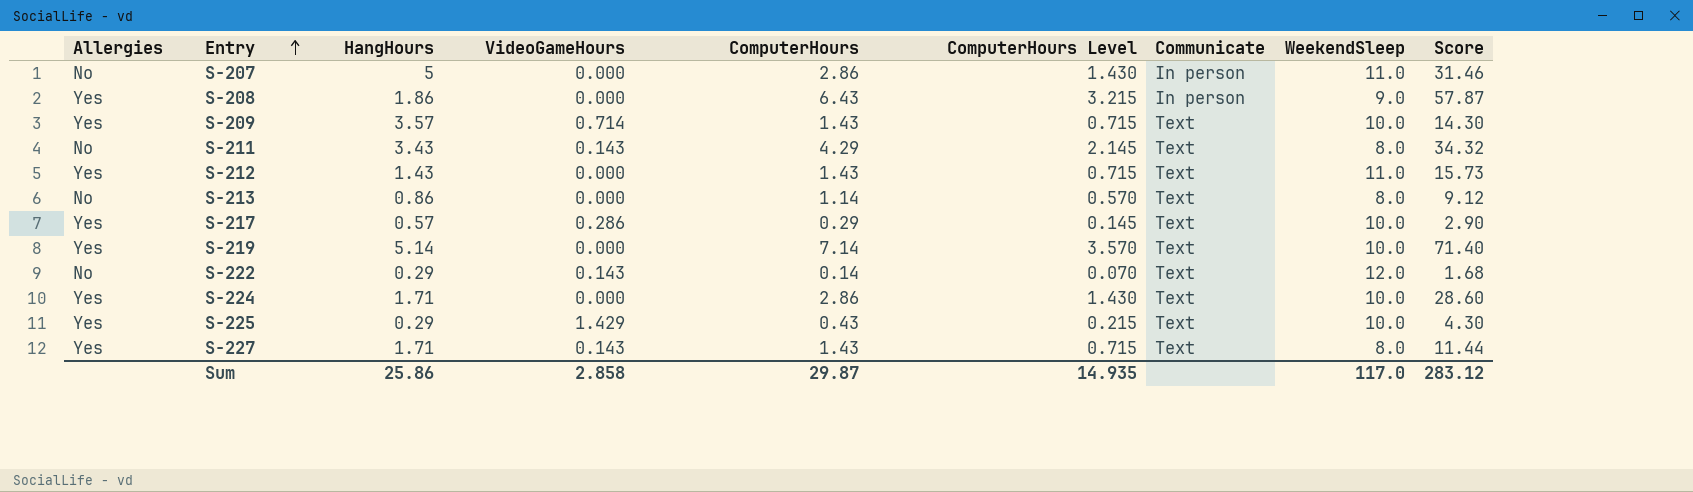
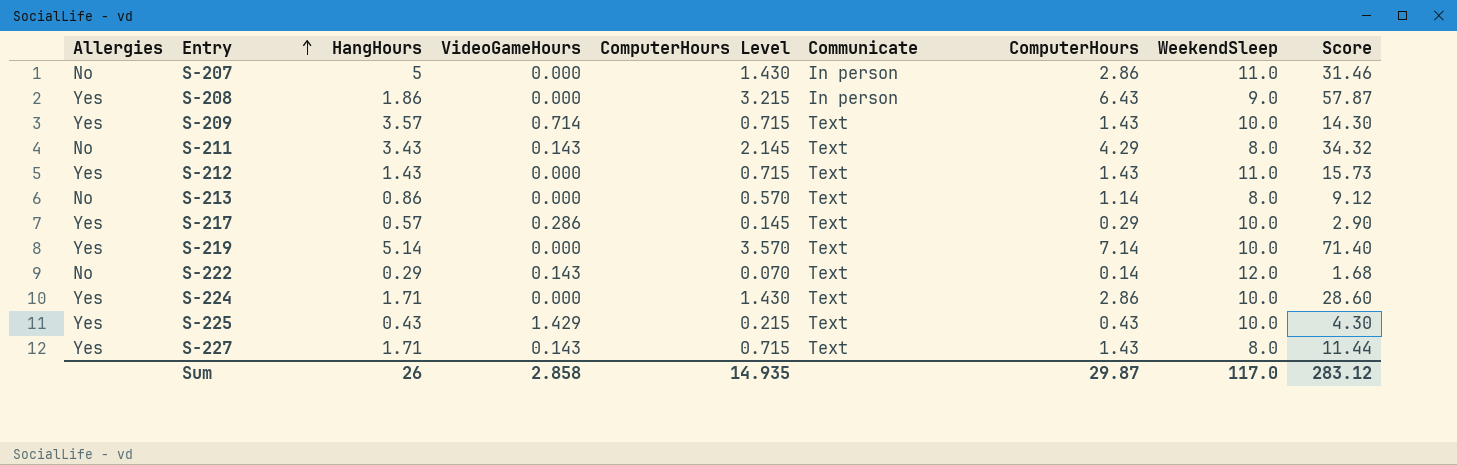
column ComputerHours | position: 5 -> 7
S-225 | HangHours: 0.29 -> 0.43
Sum | HangHours: 25.86 -> 26

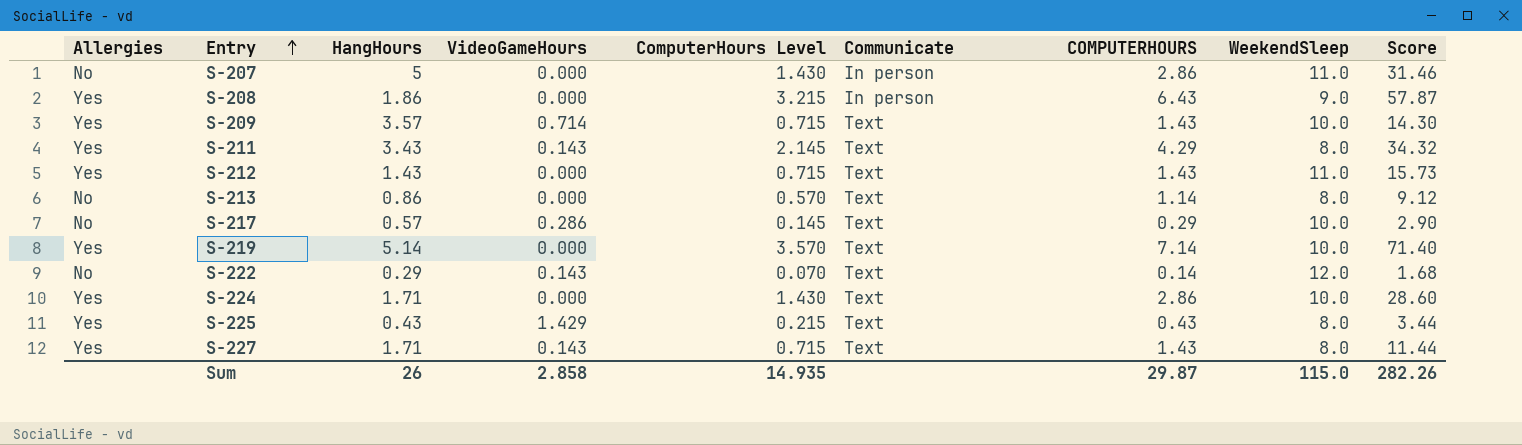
column name: ComputerHours -> COMPUTERHOURS
S-211 | Allergies: No -> Yes
S-217 | Allergies: Yes -> No
S-225 | WeekendSleep: 10.0 -> 8.0
S-225 | Score: 4.30 -> 3.44
Sum | WeekendSleep: 117.0 -> 115.0
Sum | Score: 283.12 -> 282.26

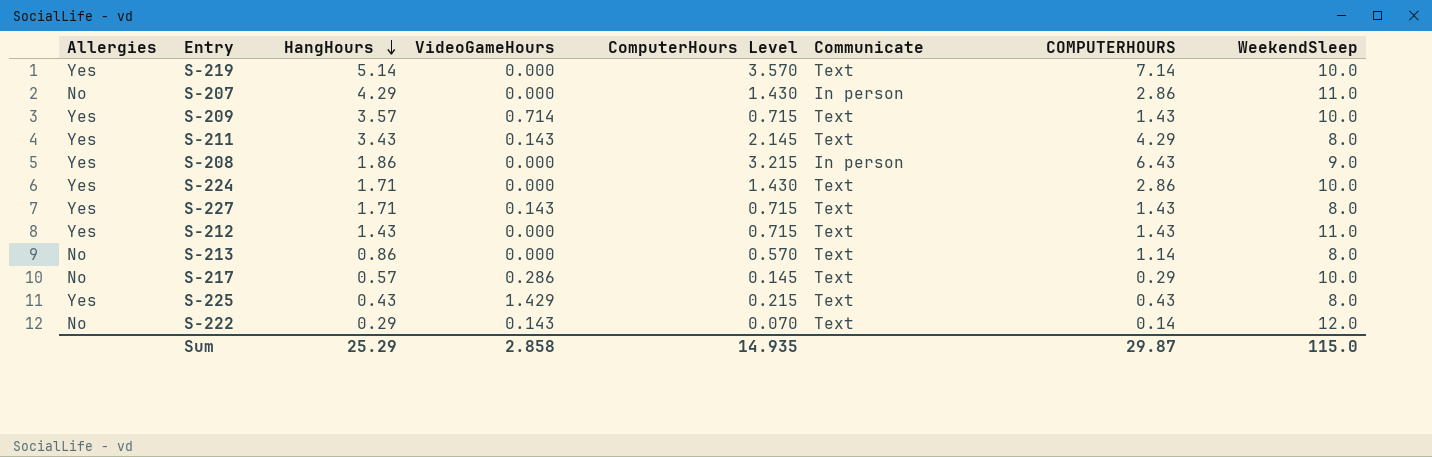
row order: Entry ascending -> HangHours descending
column Score | formula: [COMPUTERHOURS] * [WeekendSleep] -> none
S-207 | HangHours: 5 -> 4.29
Sum | HangHours: 26 -> 25.29

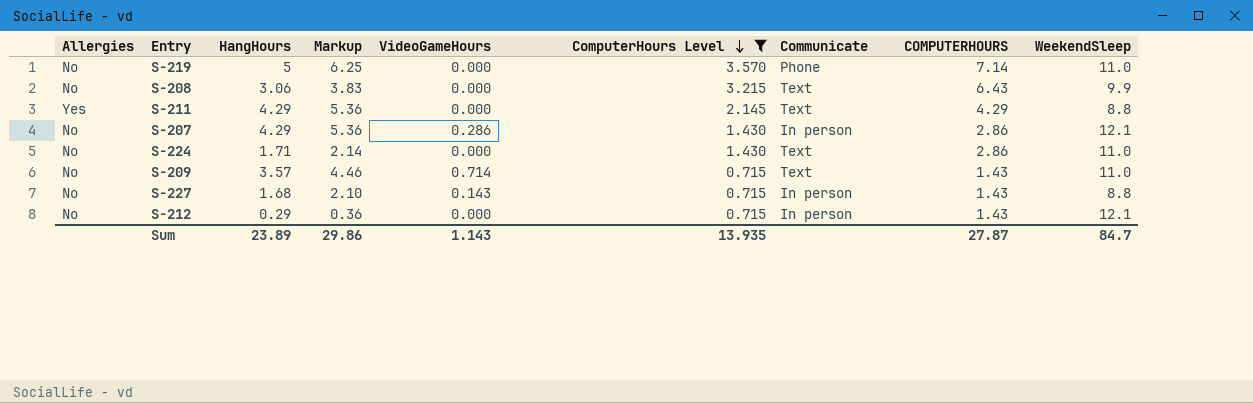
filter: none -> ComputerHours Level >= 0.715
row order: HangHours descending -> ComputerHours Level descending
column Markup | formula: none -> [HangHours] * 1.25
S-219 | Allergies: Yes -> No
S-219 | HangHours: 5.14 -> 5
S-219 | Communicate: Text -> Phone
S-219 | WeekendSleep: 10.0 -> 11.0
S-208 | Allergies: Yes -> No
S-208 | HangHours: 1.86 -> 3.06
S-208 | Communicate: In person -> Text
S-208 | WeekendSleep: 9.0 -> 9.9
S-211 | HangHours: 3.43 -> 4.29
S-211 | VideoGameHours: 0.143 -> 0.000
S-211 | WeekendSleep: 8.0 -> 8.8
S-207 | VideoGameHours: 0.000 -> 0.286
S-207 | WeekendSleep: 11.0 -> 12.1
S-224 | Allergies: Yes -> No
S-224 | WeekendSleep: 10.0 -> 11.0
S-209 | Allergies: Yes -> No
S-209 | WeekendSleep: 10.0 -> 11.0
S-227 | Allergies: Yes -> No
S-227 | HangHours: 1.71 -> 1.68
S-227 | Communicate: Text -> In person
S-227 | WeekendSleep: 8.0 -> 8.8
S-212 | Allergies: Yes -> No
S-212 | HangHours: 1.43 -> 0.29
S-212 | Communicate: Text -> In person
S-212 | WeekendSleep: 11.0 -> 12.1
Sum | HangHours: 25.29 -> 23.89
Sum | VideoGameHours: 2.858 -> 1.143
Sum | ComputerHours Level: 14.935 -> 13.935
Sum | COMPUTERHOURS: 29.87 -> 27.87
Sum | WeekendSleep: 115.0 -> 84.7

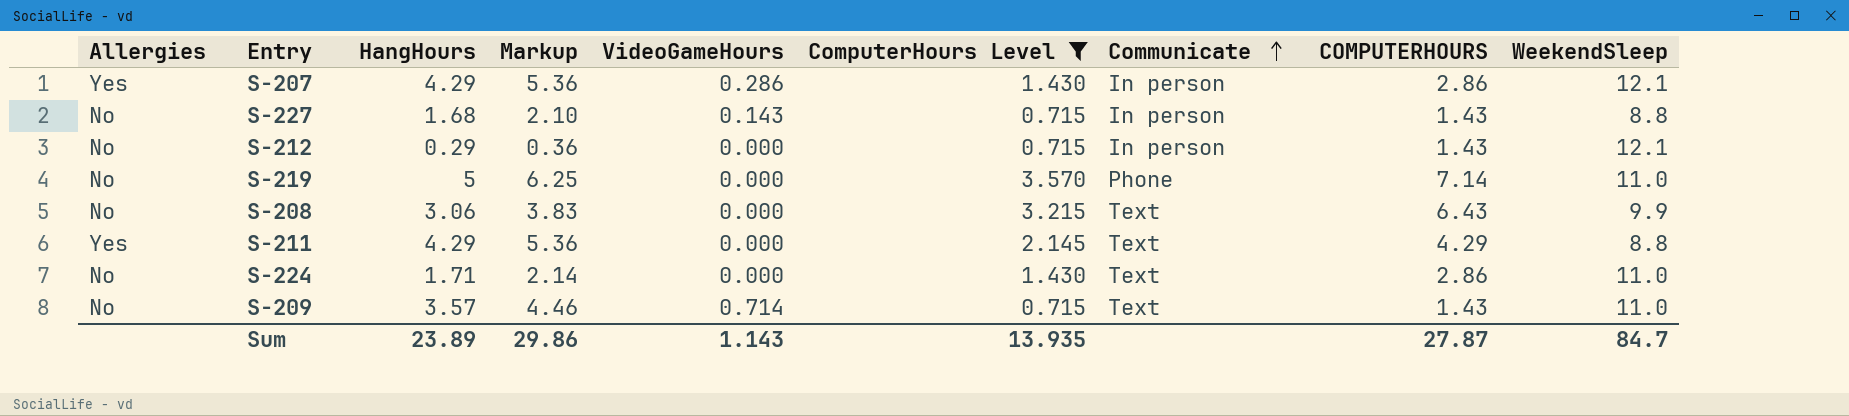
row order: ComputerHours Level descending -> Communicate ascending
S-207 | Allergies: No -> Yes

